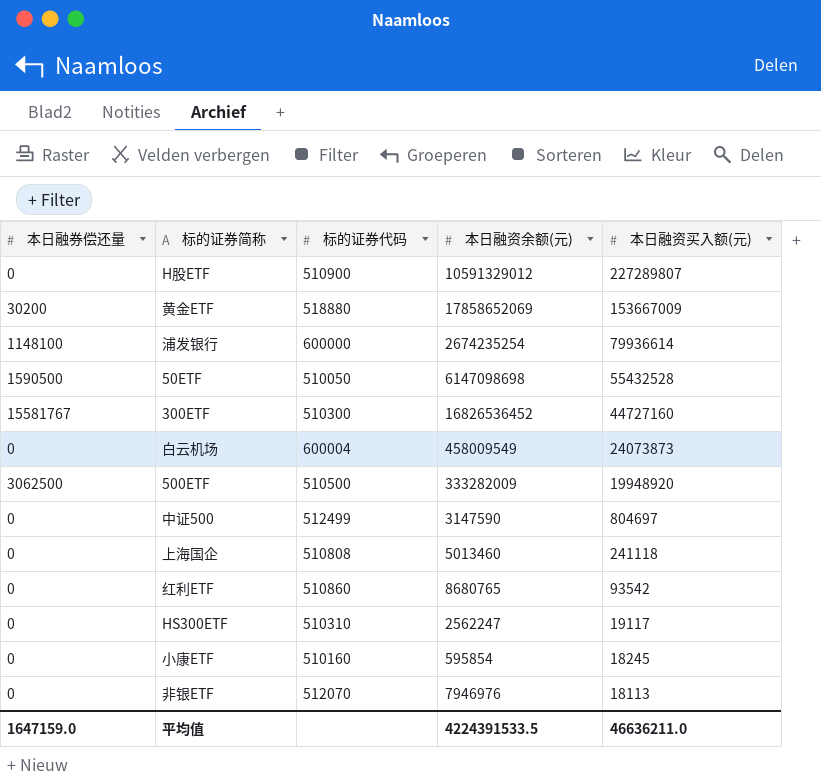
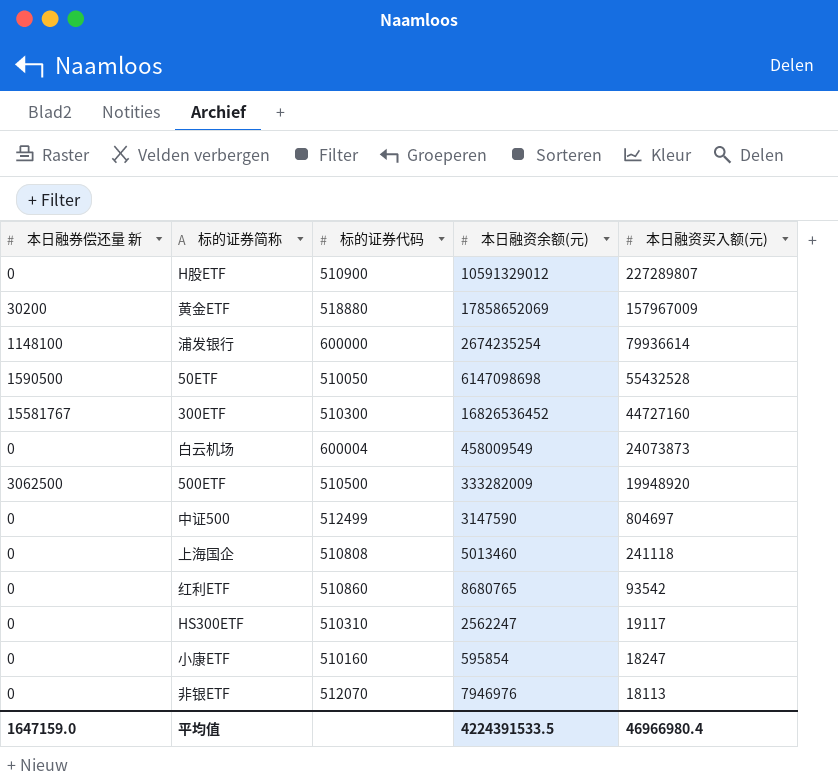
column name: 本日融券偿还量 -> 本日融券偿还量 新
黄金ETF | 本日融资买入额(元): 153667009 -> 157967009
小康ETF | 本日融资买入额(元): 18245 -> 18247
平均值 | 本日融资买入额(元): 46636211.0 -> 46966980.4

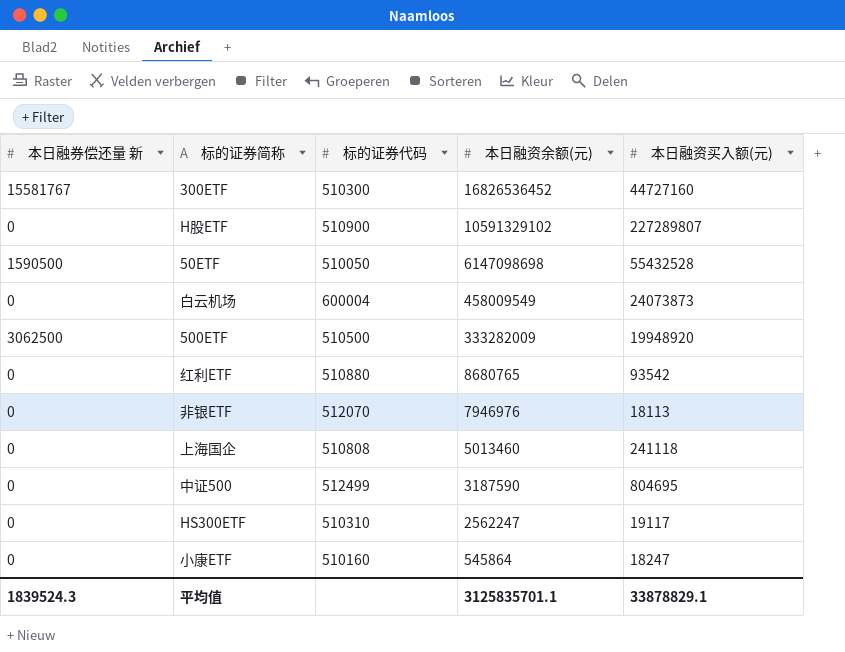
row order: 本日融资买入额(元) descending -> 本日融资余额(元) descending
row 黄金ETF: 30200 | 518880 | 17858652069 | 157967009 -> none
row 浦发银行: 1148100 | 600000 | 2674235254 | 79936614 -> none
H股ETF | 本日融资余额(元): 10591329012 -> 10591329102
红利ETF | 标的证券代码: 510860 -> 510880
中证500 | 本日融资余额(元): 3147590 -> 3187590
中证500 | 本日融资买入额(元): 804697 -> 804695
小康ETF | 本日融资余额(元): 595854 -> 545864
平均值 | 本日融券偿还量 新: 1647159.0 -> 1839524.3
平均值 | 本日融资余额(元): 4224391533.5 -> 3125835701.1
平均值 | 本日融资买入额(元): 46966980.4 -> 33878829.1

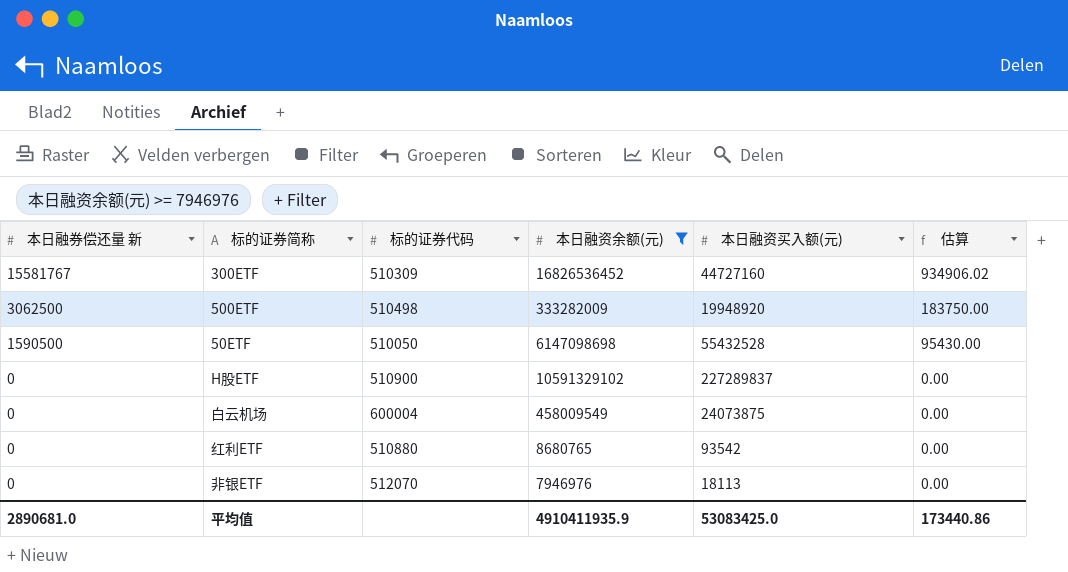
filter: none -> 本日融资余额(元) >= 7946976
row order: 本日融资余额(元) descending -> 本日融券偿还量 新 descending
column 估算 | formula: none -> [本日融券偿还量 新] * 0.06
300ETF | 标的证券代码: 510300 -> 510309
500ETF | 标的证券代码: 510500 -> 510498
H股ETF | 本日融资买入额(元): 227289807 -> 227289837
白云机场 | 本日融资买入额(元): 24073873 -> 24073875
平均值 | 本日融券偿还量 新: 1839524.3 -> 2890681.0
平均值 | 本日融资余额(元): 3125835701.1 -> 4910411935.9
平均值 | 本日融资买入额(元): 33878829.1 -> 53083425.0

